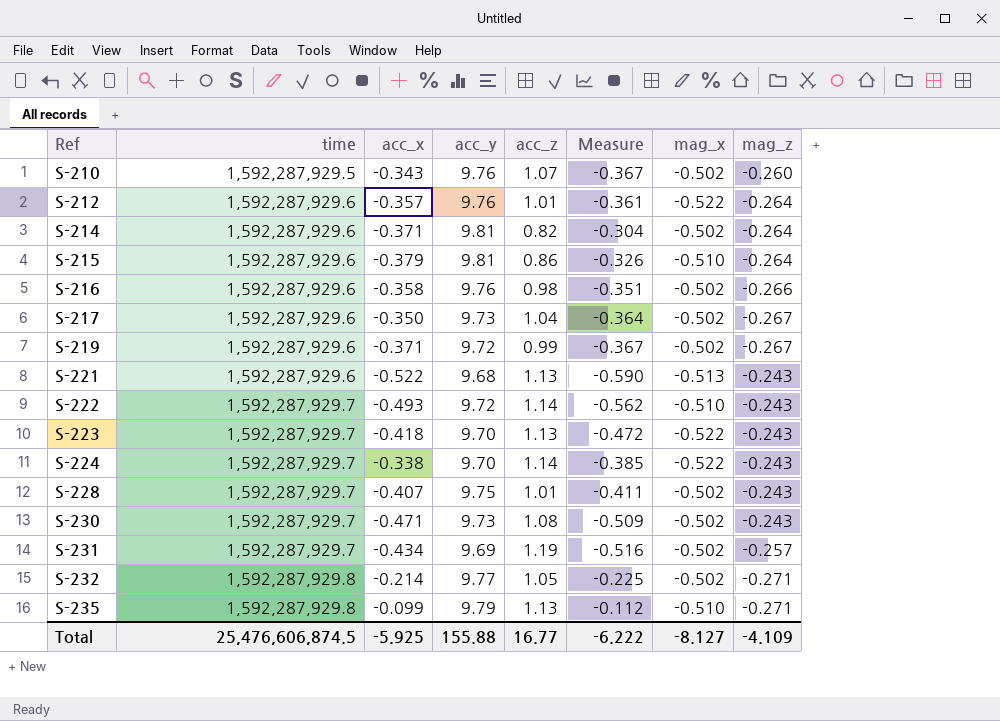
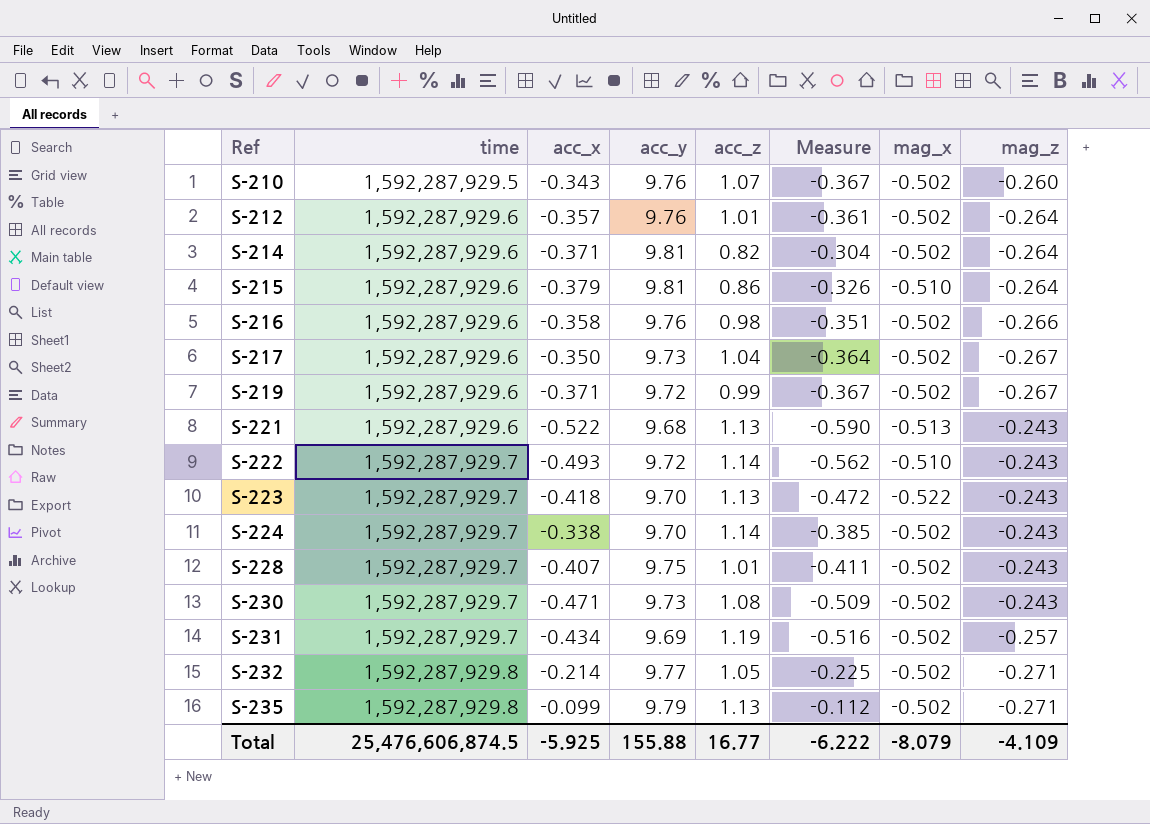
S-212 | mag_x: -0.522 -> -0.502
S-224 | mag_x: -0.522 -> -0.502
S-235 | mag_x: -0.510 -> -0.502
Total | mag_x: -8.127 -> -8.079

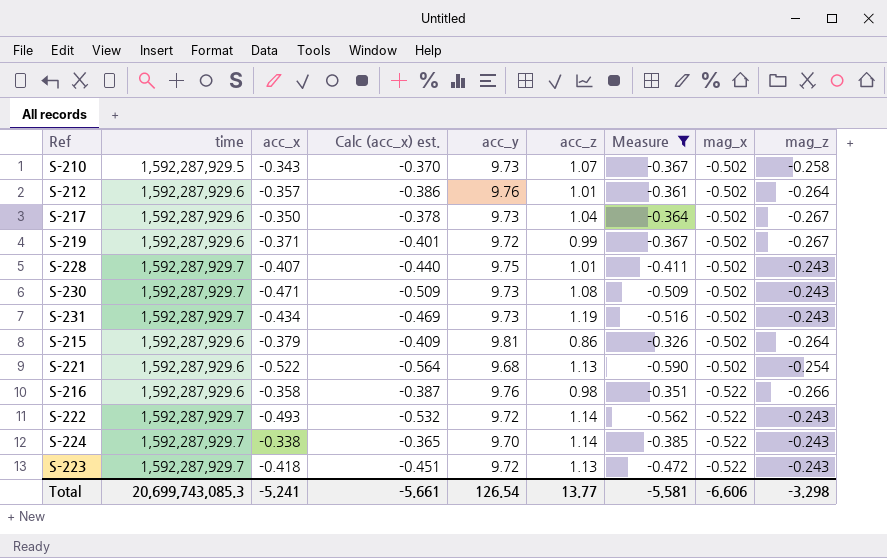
filter: none -> Measure <= -0.326
row order: Ref ascending -> mag_x descending
column Calc (acc_x) est. | formula: none -> [acc_x] * 1.08
S-210 | acc_y: 9.76 -> 9.73
S-210 | mag_z: -0.260 -> -0.258
S-231 | acc_y: 9.69 -> 9.73
S-231 | mag_z: -0.257 -> -0.243
S-215 | mag_x: -0.510 -> -0.502
S-221 | mag_x: -0.513 -> -0.502
S-221 | mag_z: -0.243 -> -0.254
S-216 | mag_x: -0.502 -> -0.522
S-222 | mag_x: -0.510 -> -0.522
S-224 | mag_x: -0.502 -> -0.522
S-223 | acc_y: 9.70 -> 9.72
Total | time: 25,476,606,874.5 -> 20,699,743,085.3
Total | acc_x: -5.925 -> -5.241
Total | acc_y: 155.88 -> 126.54
Total | acc_z: 16.77 -> 13.77
Total | Measure: -6.222 -> -5.581
Total | mag_x: -8.079 -> -6.606
Total | mag_z: -4.109 -> -3.298

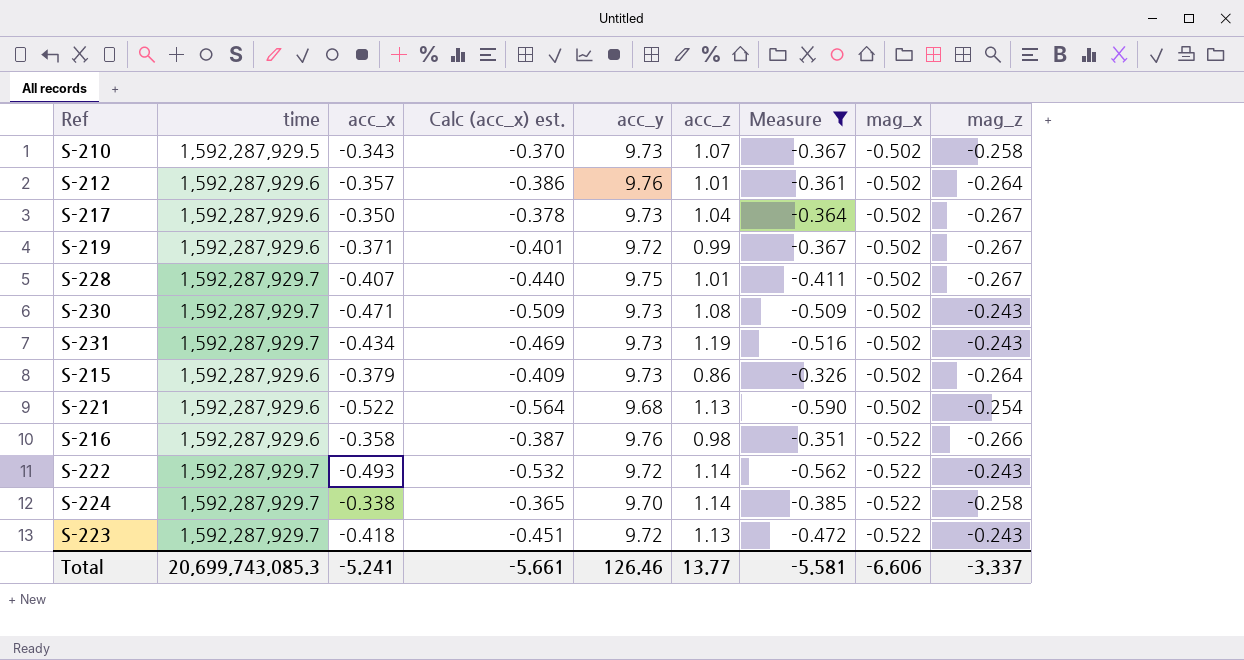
S-228 | mag_z: -0.243 -> -0.267
S-215 | acc_y: 9.81 -> 9.73
S-224 | mag_z: -0.243 -> -0.258
Total | acc_y: 126.54 -> 126.46
Total | mag_z: -3.298 -> -3.337

